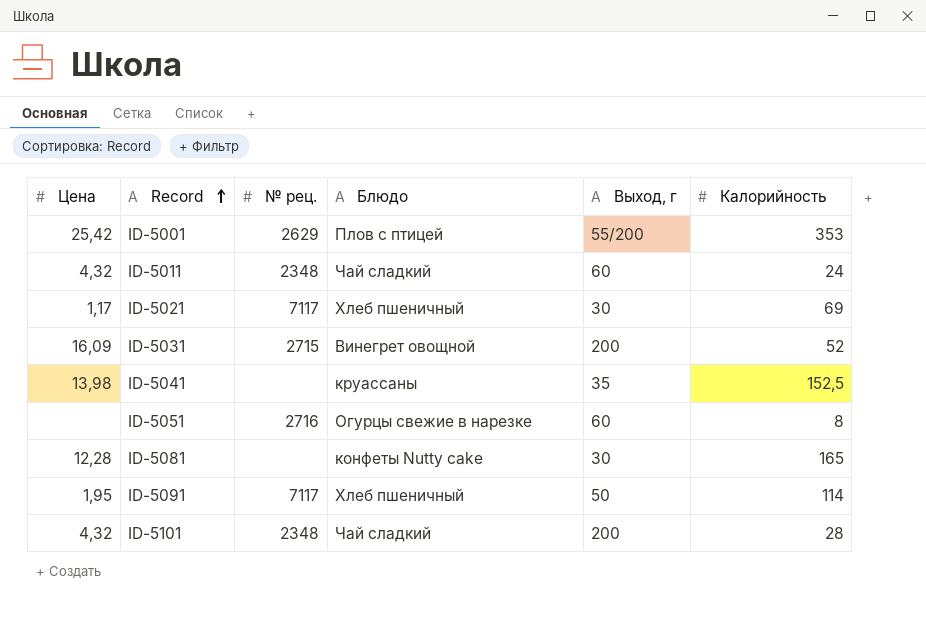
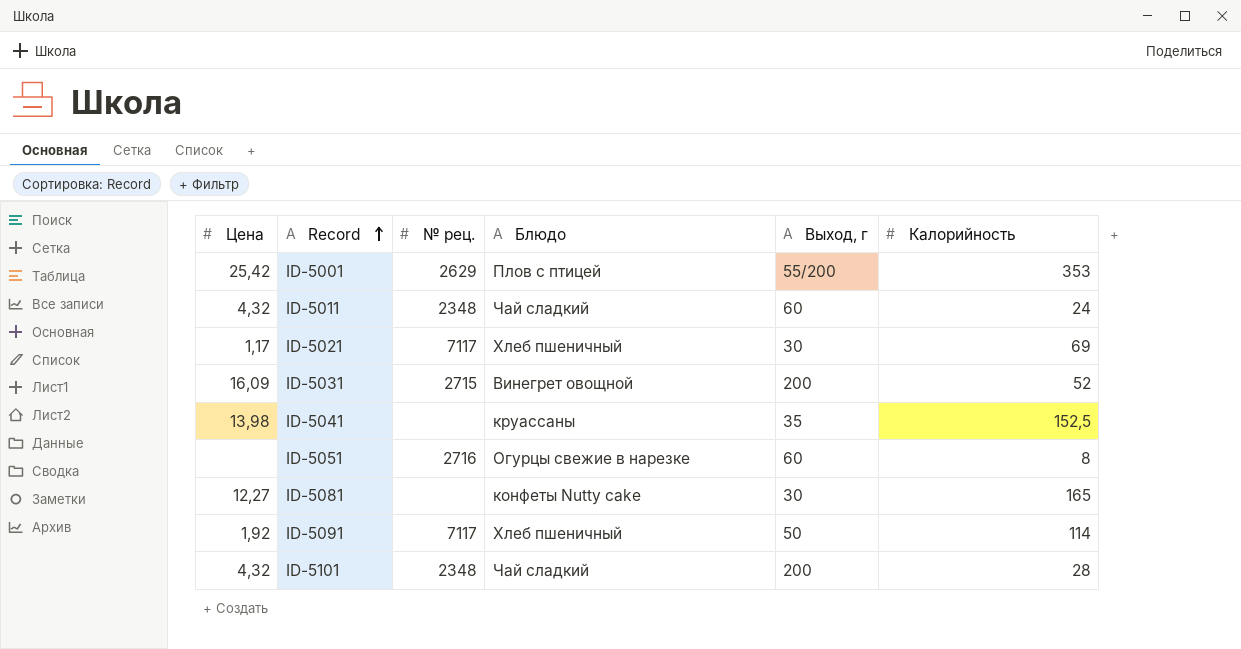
ID-5081 | Цена: 12,28 -> 12,27
ID-5091 | Цена: 1,95 -> 1,92

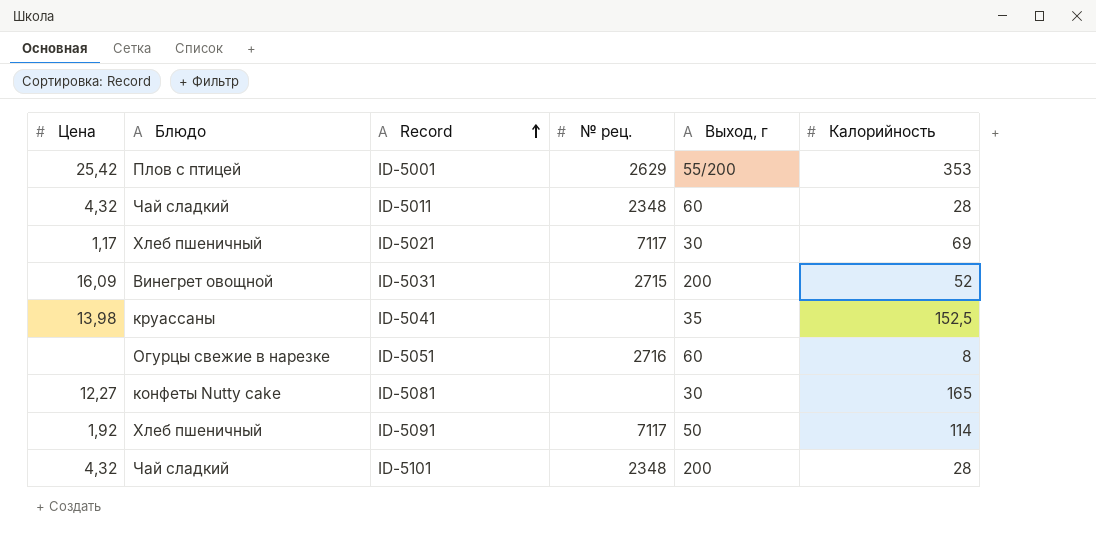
column Блюдо | position: 4 -> 2
ID-5011 | Калорийность: 24 -> 28

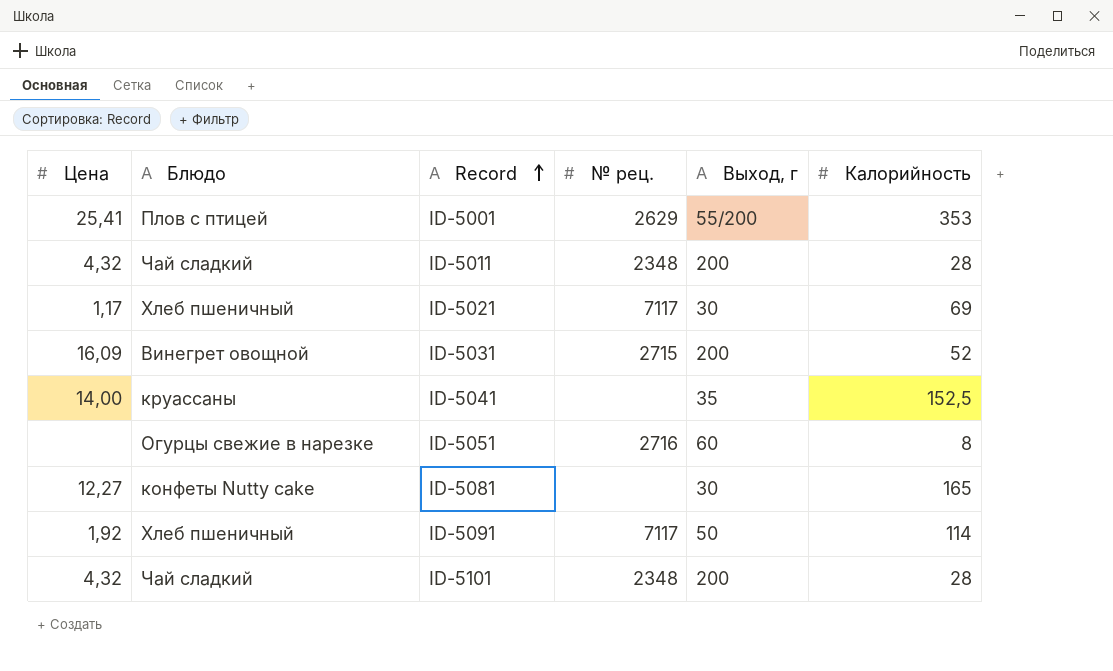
ID-5001 | Цена: 25,42 -> 25,41
ID-5011 | Выход, г: 60 -> 200
ID-5041 | Цена: 13,98 -> 14,00

